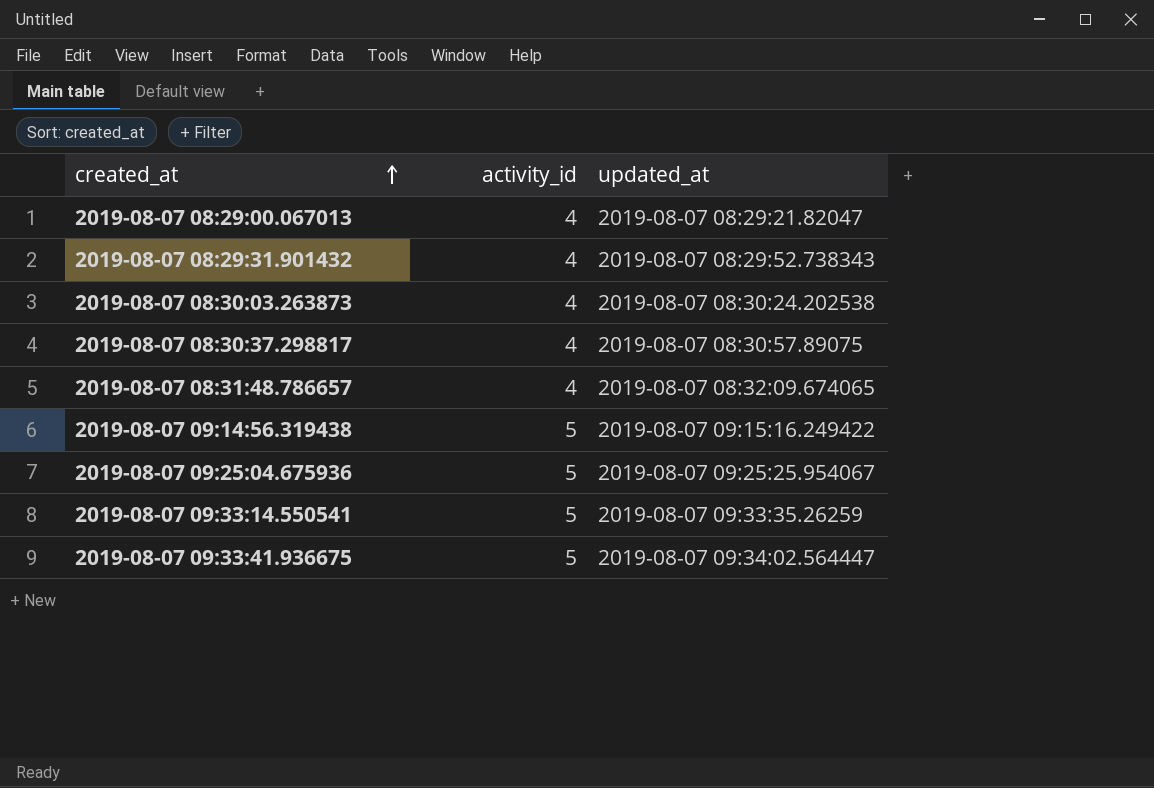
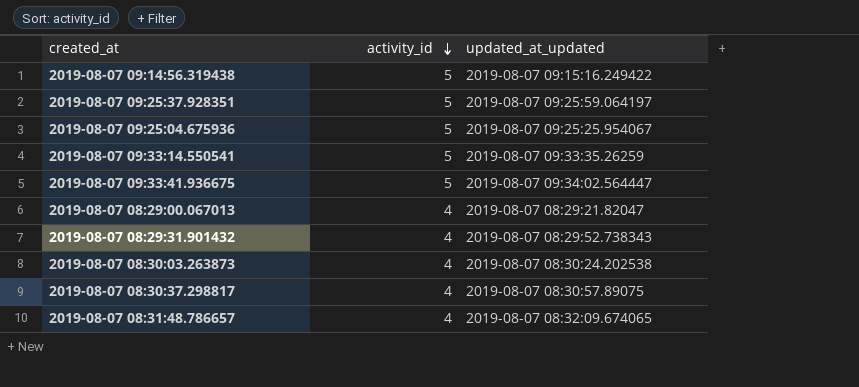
row order: created_at ascending -> activity_id descending
column name: updated_at -> updated_at_updated
row 2019-08-07 09:25:37.928351: none -> 5 | 2019-08-07 09:25:59.064197

